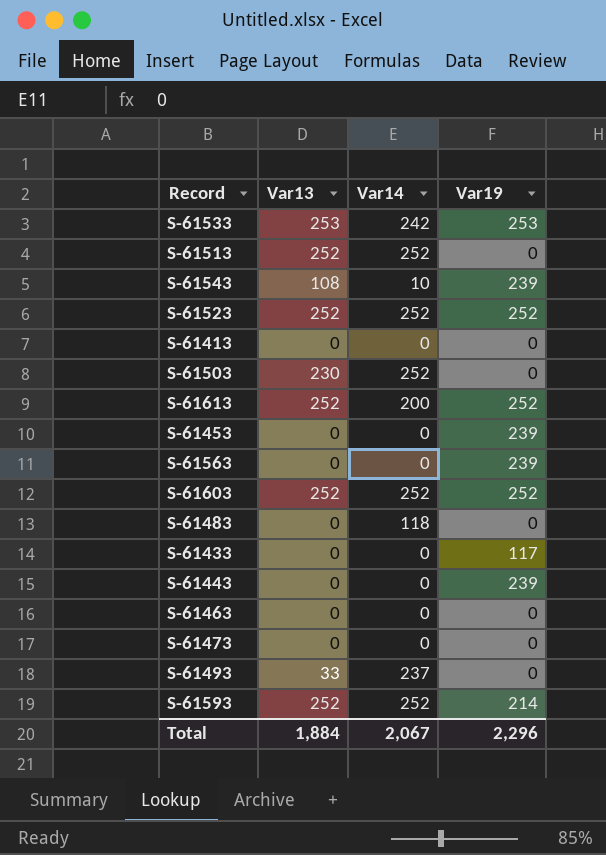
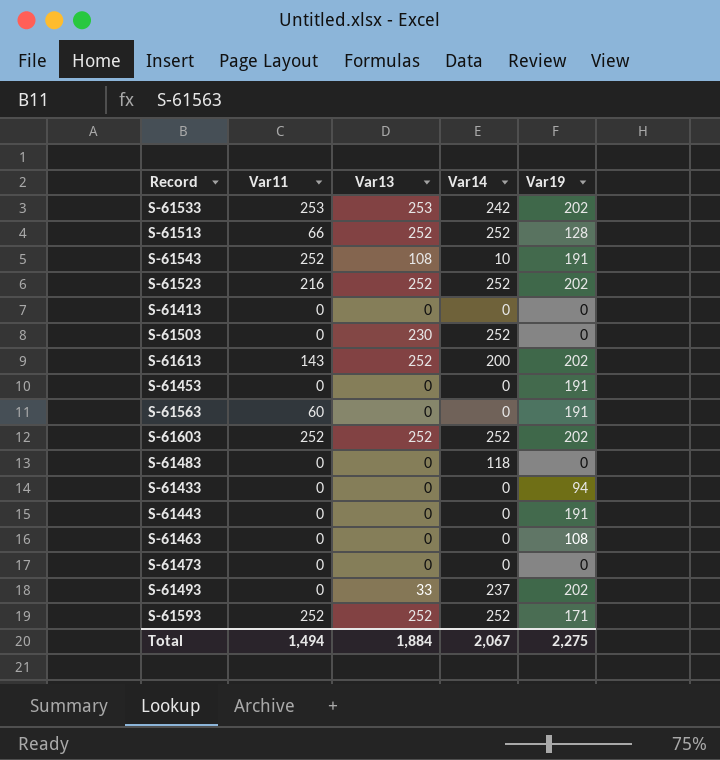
column Var11 | position: none -> 2
S-61533 | Var19: 253 -> 202
S-61513 | Var19: 0 -> 128
S-61543 | Var19: 239 -> 191
S-61523 | Var19: 252 -> 202
S-61613 | Var19: 252 -> 202
S-61453 | Var19: 239 -> 191
S-61563 | Var19: 239 -> 191
S-61603 | Var19: 252 -> 202
S-61433 | Var19: 117 -> 94
S-61443 | Var19: 239 -> 191
S-61463 | Var19: 0 -> 108
S-61493 | Var19: 0 -> 202
S-61593 | Var19: 214 -> 171
Total | Var19: 2,296 -> 2,275

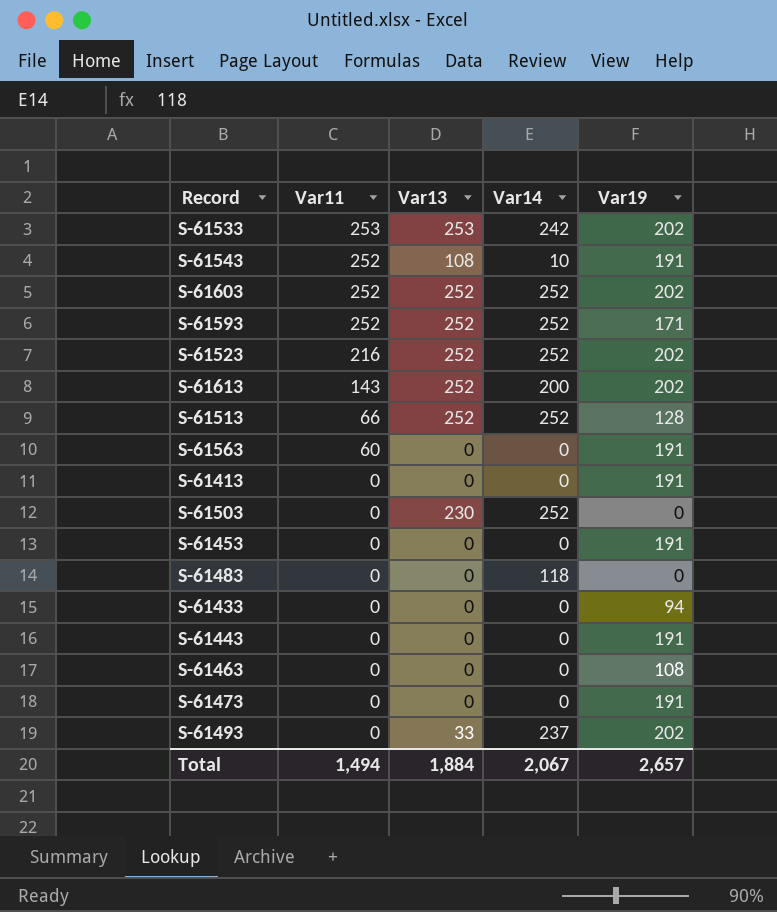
row order: none -> Var11 descending
S-61413 | Var19: 0 -> 191
S-61473 | Var19: 0 -> 191
Total | Var19: 2,275 -> 2,657

